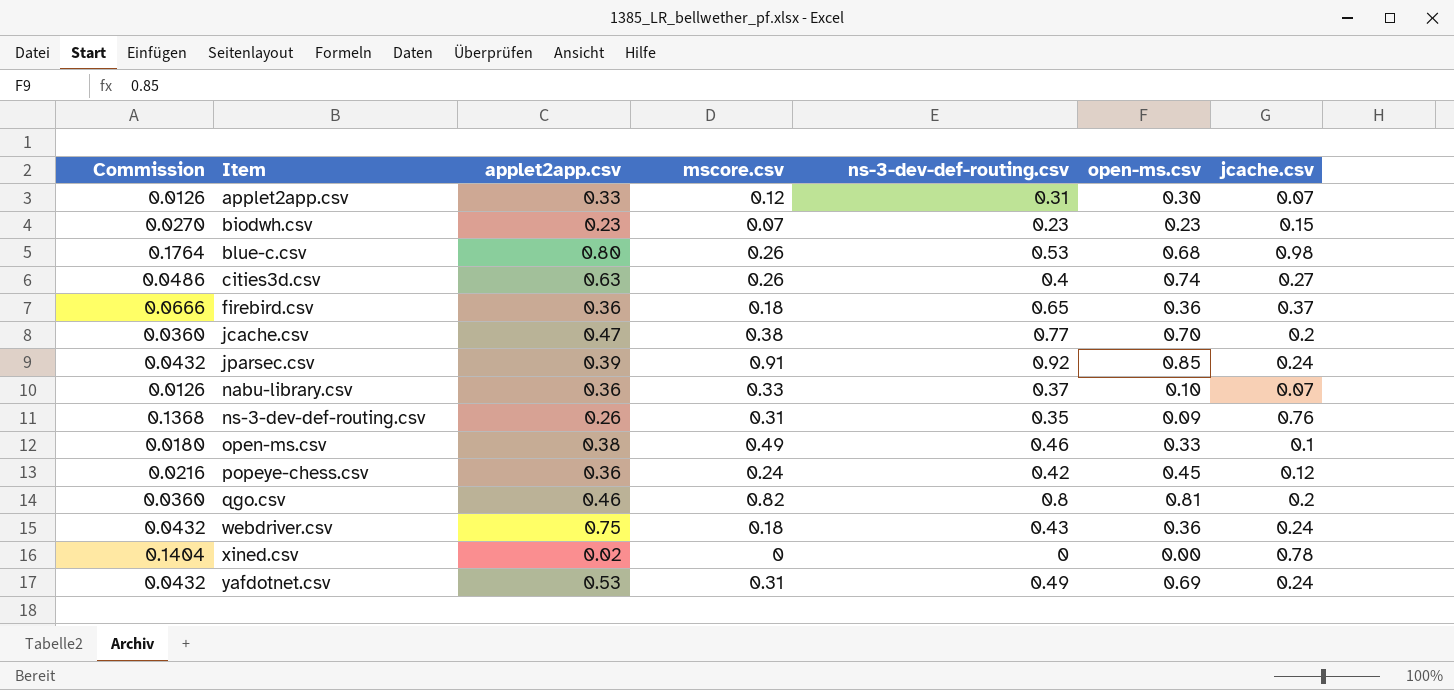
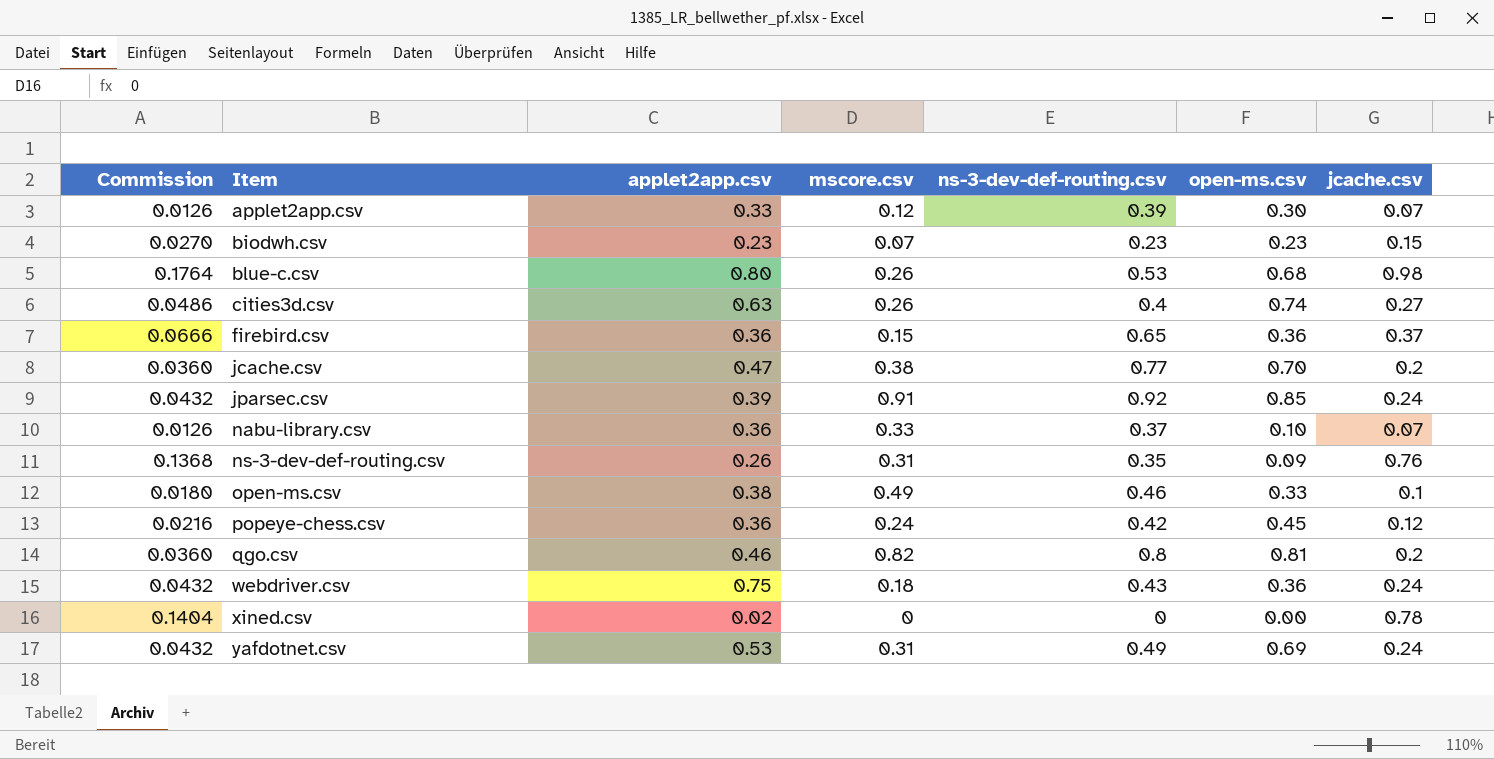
applet2app.csv | ns-3-dev-def-routing.csv: 0.31 -> 0.39
firebird.csv | mscore.csv: 0.18 -> 0.15

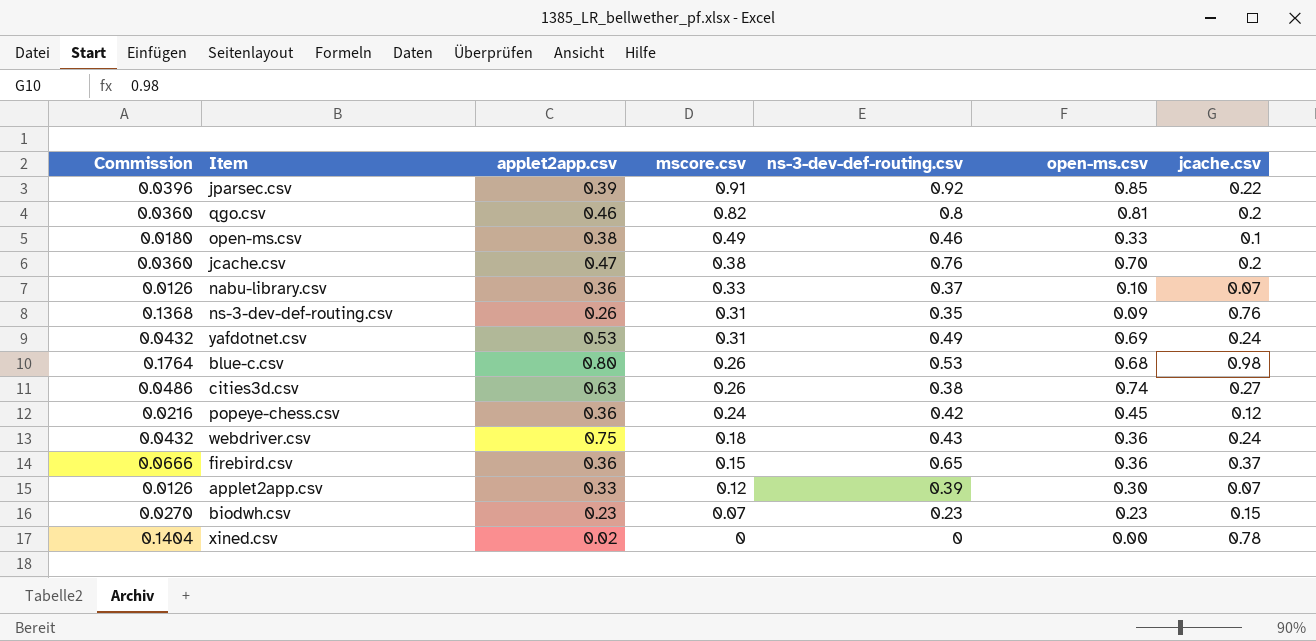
row order: Item ascending -> mscore.csv descending
jparsec.csv | Commission: 0.0432 -> 0.0396
jparsec.csv | jcache.csv: 0.24 -> 0.22
jcache.csv | ns-3-dev-def-routing.csv: 0.77 -> 0.76
cities3d.csv | ns-3-dev-def-routing.csv: 0.4 -> 0.38

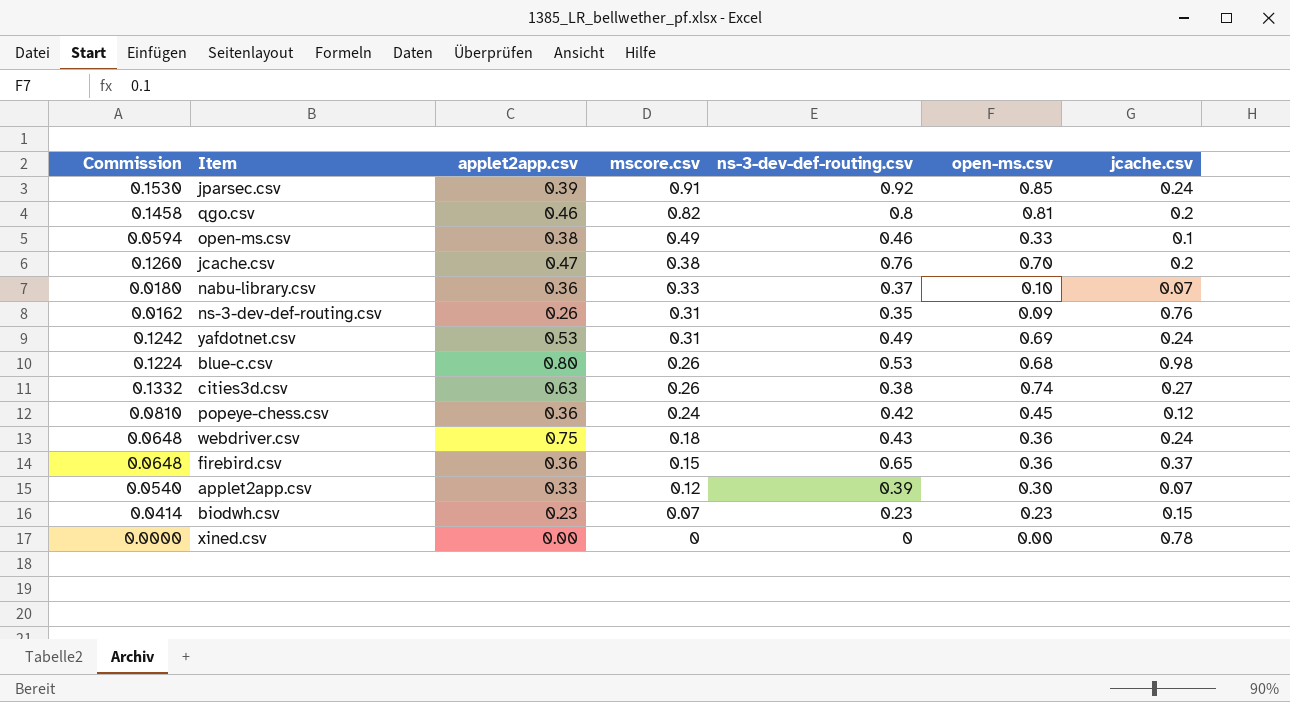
column Commission | formula: [jcache.csv] * 0.18 -> [open-ms.csv] * 0.18
jparsec.csv | jcache.csv: 0.22 -> 0.24
xined.csv | applet2app.csv: 0.02 -> 0.00

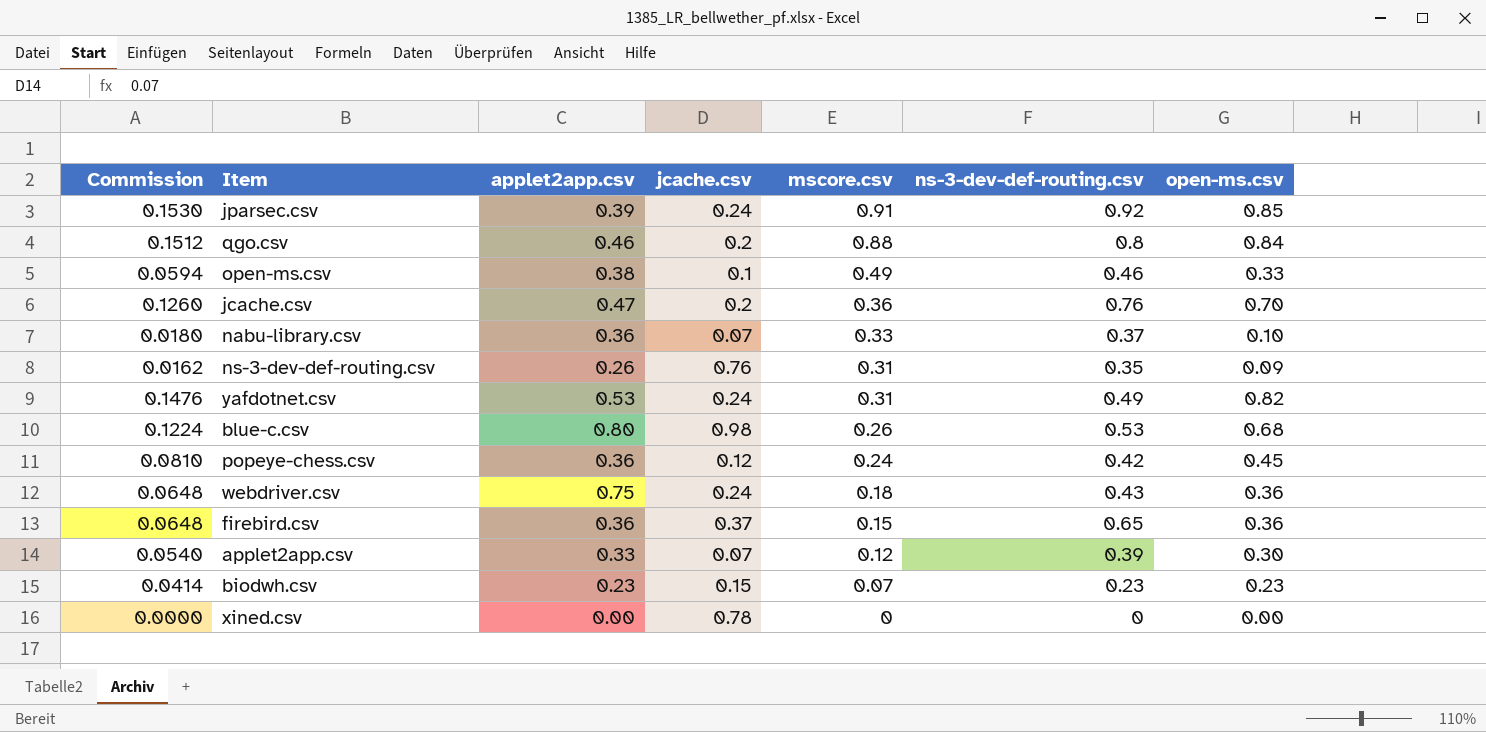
column jcache.csv | position: 7 -> 4
row cities3d.csv: 0.1332 | 0.63 | 0.26 | 0.38 | 0.74 | 0.27 -> none
qgo.csv | Commission: 0.1458 -> 0.1512
qgo.csv | mscore.csv: 0.82 -> 0.88
qgo.csv | open-ms.csv: 0.81 -> 0.84
jcache.csv | mscore.csv: 0.38 -> 0.36
yafdotnet.csv | Commission: 0.1242 -> 0.1476
yafdotnet.csv | open-ms.csv: 0.69 -> 0.82

